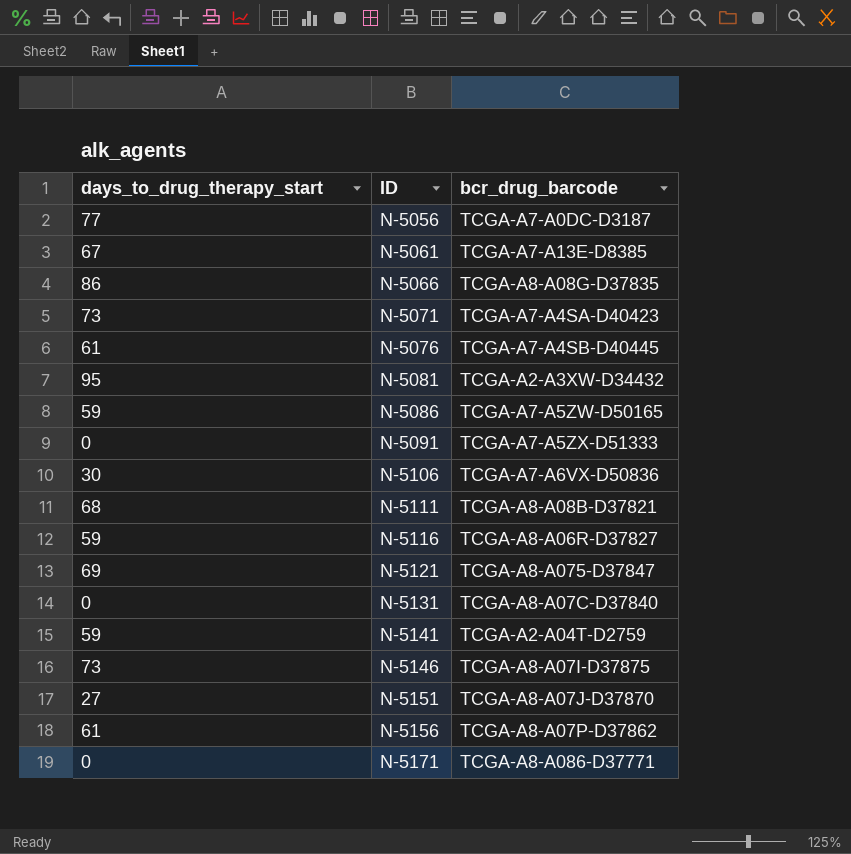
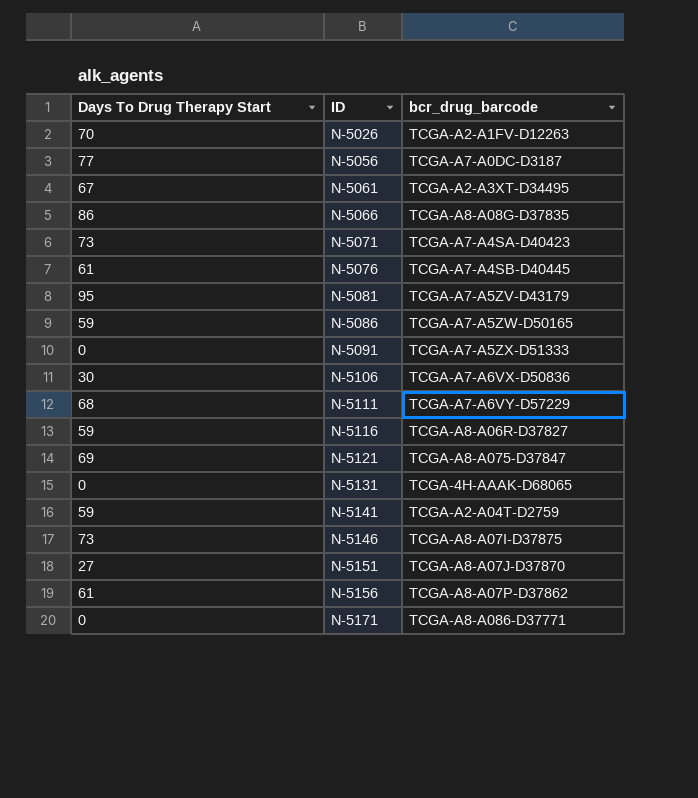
column name: days_to_drug_therapy_start -> Days To Drug Therapy Start
row N-5026: none -> 70 | TCGA-A2-A1FV-D12263
N-5061 | bcr_drug_barcode: TCGA-A7-A13E-D8385 -> TCGA-A2-A3XT-D34495
N-5081 | bcr_drug_barcode: TCGA-A2-A3XW-D34432 -> TCGA-A7-A5ZV-D43179
N-5111 | bcr_drug_barcode: TCGA-A8-A08B-D37821 -> TCGA-A7-A6VY-D57229
N-5131 | bcr_drug_barcode: TCGA-A8-A07C-D37840 -> TCGA-4H-AAAK-D68065

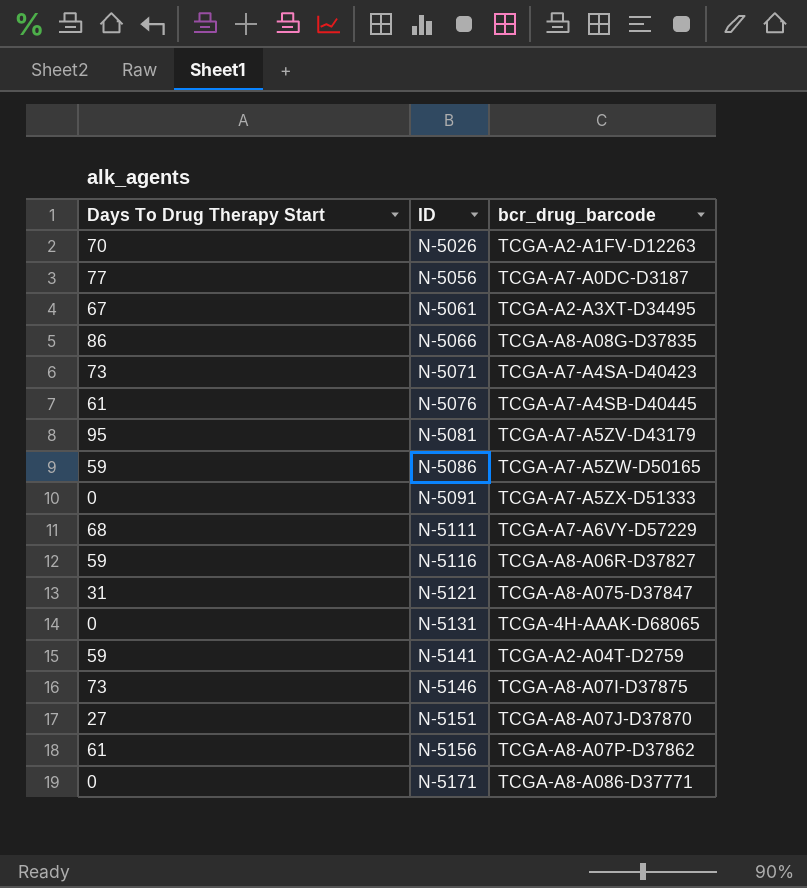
row N-5106: 30 | TCGA-A7-A6VX-D50836 -> none
N-5121 | Days To Drug Therapy Start: 69 -> 31

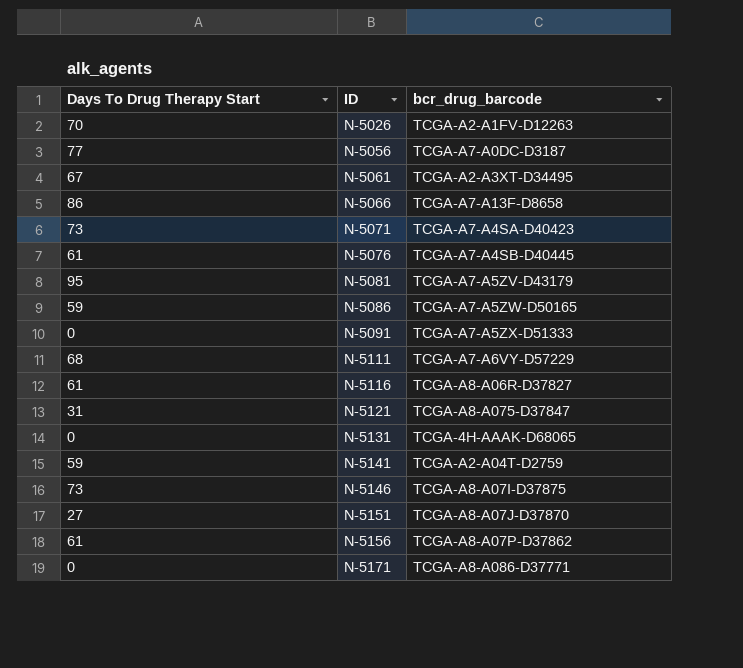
N-5066 | bcr_drug_barcode: TCGA-A8-A08G-D37835 -> TCGA-A7-A13F-D8658
N-5116 | Days To Drug Therapy Start: 59 -> 61

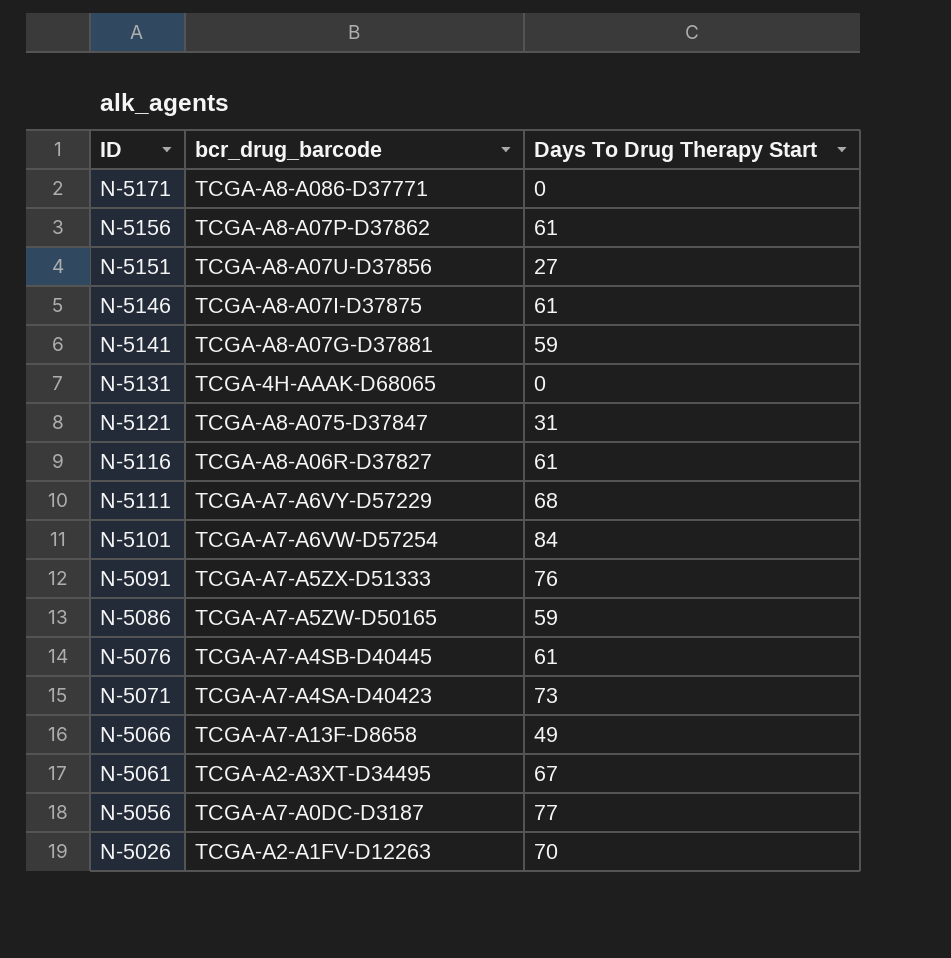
row order: ID ascending -> ID descending
column Days To Drug Therapy Start | position: 1 -> 3
row N-5081: 95 | TCGA-A7-A5ZV-D43179 -> none
N-5151 | bcr_drug_barcode: TCGA-A8-A07J-D37870 -> TCGA-A8-A07U-D37856
N-5146 | Days To Drug Therapy Start: 73 -> 61
N-5141 | bcr_drug_barcode: TCGA-A2-A04T-D2759 -> TCGA-A8-A07G-D37881
row N-5101: none -> TCGA-A7-A6VW-D57254 | 84
N-5091 | Days To Drug Therapy Start: 0 -> 76
N-5066 | Days To Drug Therapy Start: 86 -> 49

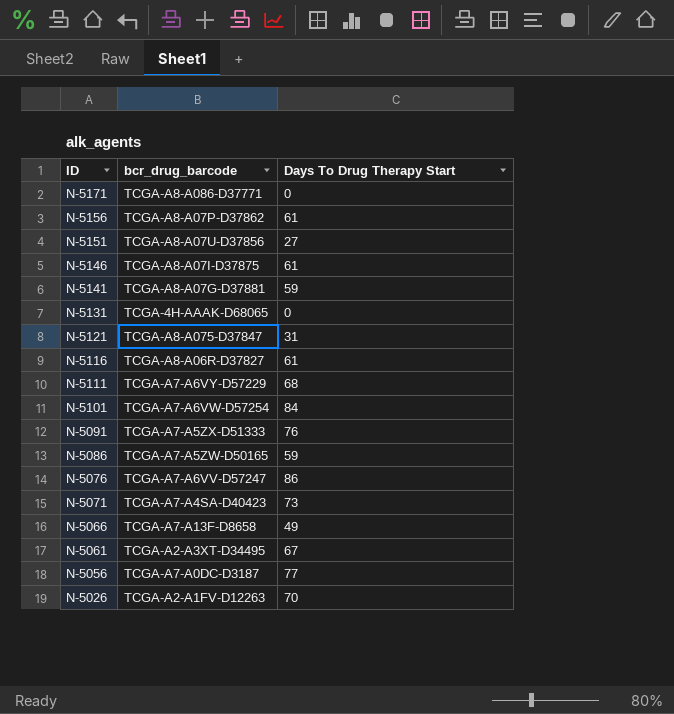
N-5076 | bcr_drug_barcode: TCGA-A7-A4SB-D40445 -> TCGA-A7-A6VV-D57247
N-5076 | Days To Drug Therapy Start: 61 -> 86

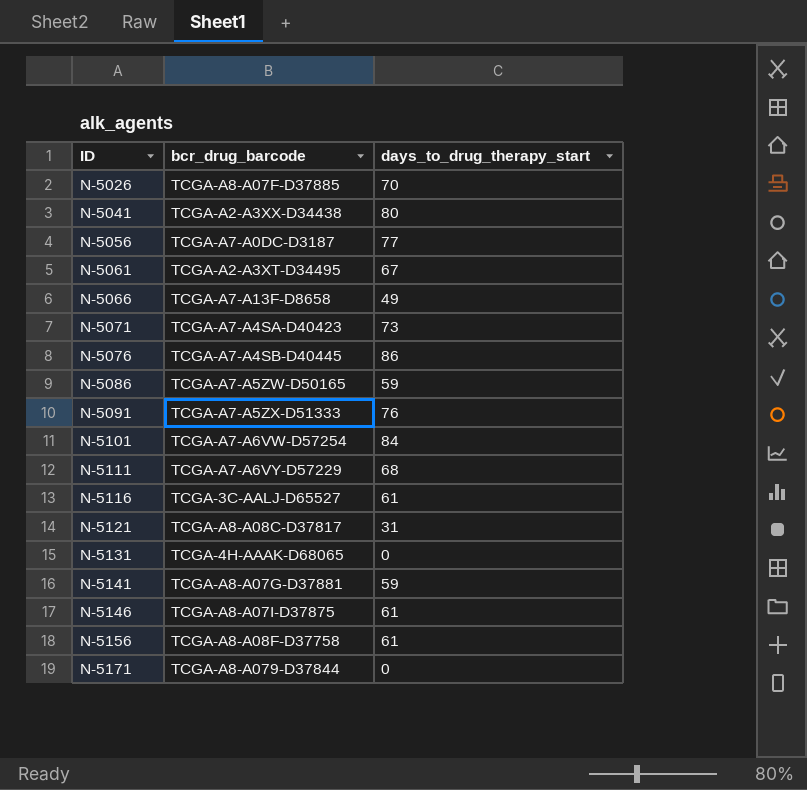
row order: ID descending -> ID ascending
column name: Days To Drug Therapy Start -> days_to_drug_therapy_start
row N-5151: TCGA-A8-A07U-D37856 | 27 -> none
N-5026 | bcr_drug_barcode: TCGA-A2-A1FV-D12263 -> TCGA-A8-A07F-D37885
row N-5041: none -> TCGA-A2-A3XX-D34438 | 80
N-5076 | bcr_drug_barcode: TCGA-A7-A6VV-D57247 -> TCGA-A7-A4SB-D40445
N-5116 | bcr_drug_barcode: TCGA-A8-A06R-D37827 -> TCGA-3C-AALJ-D65527
N-5121 | bcr_drug_barcode: TCGA-A8-A075-D37847 -> TCGA-A8-A08C-D37817
N-5156 | bcr_drug_barcode: TCGA-A8-A07P-D37862 -> TCGA-A8-A08F-D37758
N-5171 | bcr_drug_barcode: TCGA-A8-A086-D37771 -> TCGA-A8-A079-D37844

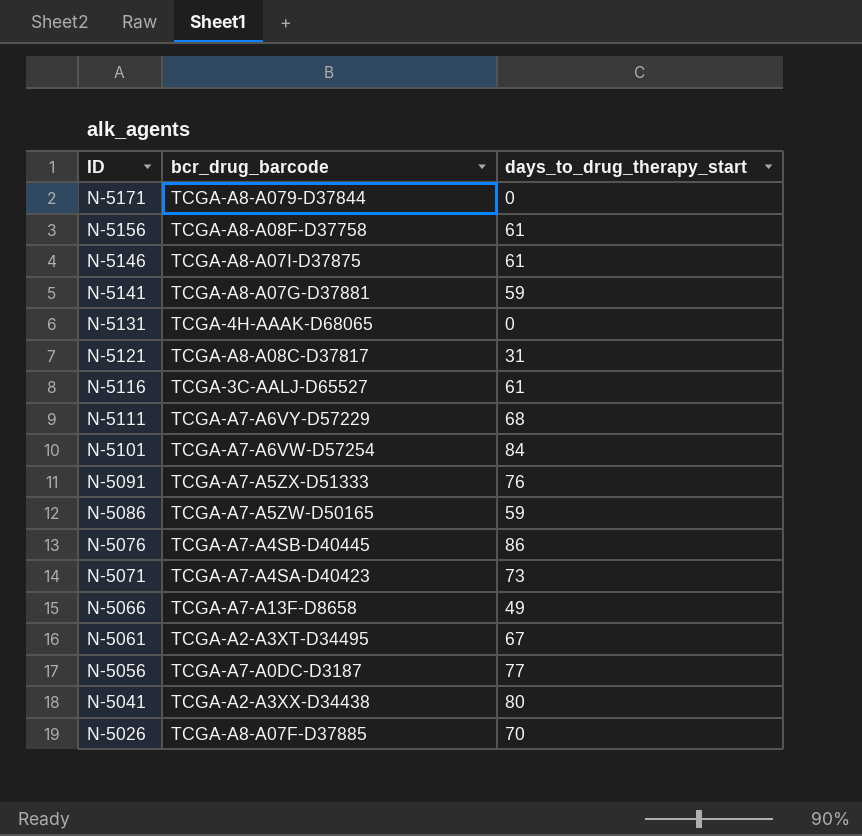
row order: ID ascending -> ID descending

